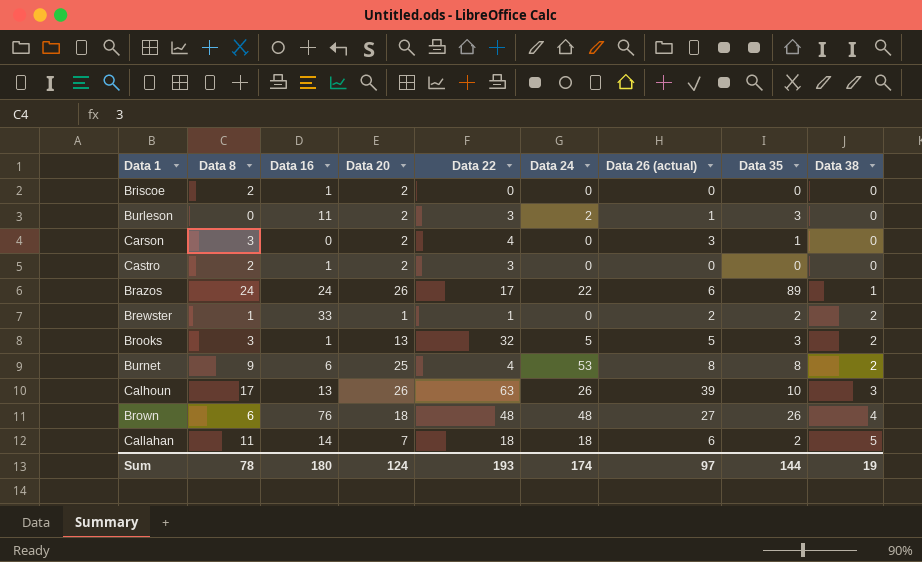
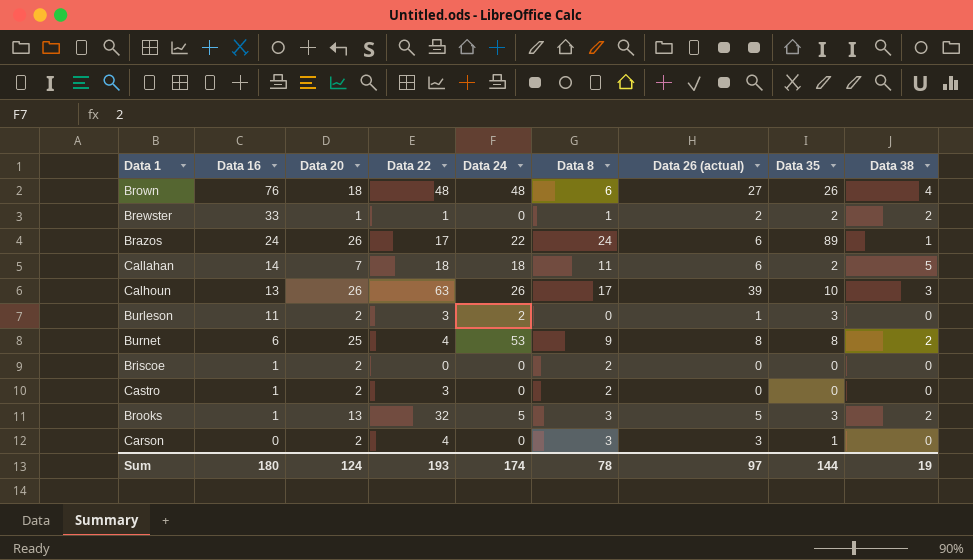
row order: Data 38 ascending -> Data 16 descending
column Data 8 | position: 2 -> 6

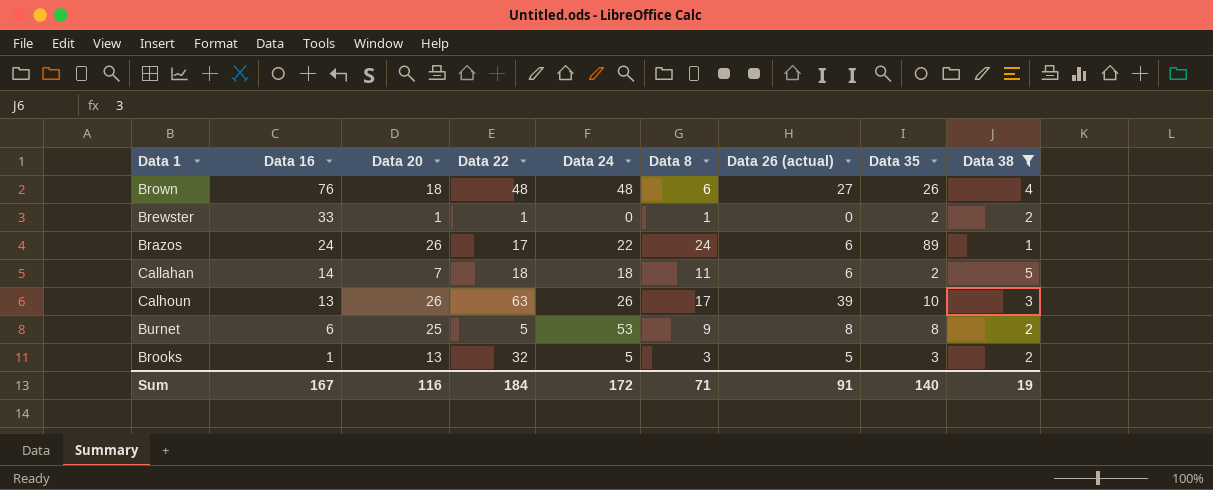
filter: none -> Data 38 != 0
Brewster | Data 26 (actual): 2 -> 0
Burnet | Data 22: 4 -> 5
Sum | Data 16: 180 -> 167
Sum | Data 20: 124 -> 116
Sum | Data 22: 193 -> 184
Sum | Data 24: 174 -> 172
Sum | Data 8: 78 -> 71
Sum | Data 26 (actual): 97 -> 91
Sum | Data 35: 144 -> 140

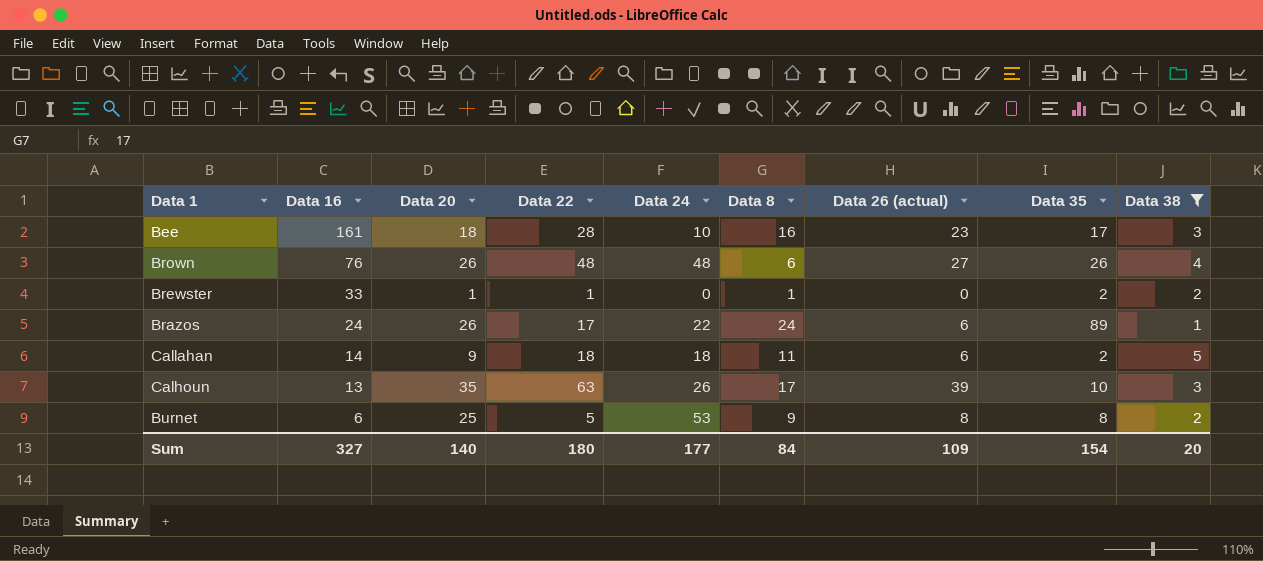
row Brooks: 1 | 13 | 32 | 5 | 3 | 5 | 3 | 2 -> none
row Bee: none -> 161 | 18 | 28 | 10 | 16 | 23 | 17 | 3
Brown | Data 20: 18 -> 26
Callahan | Data 20: 7 -> 9
Calhoun | Data 20: 26 -> 35
Sum | Data 16: 167 -> 327
Sum | Data 20: 116 -> 140
Sum | Data 22: 184 -> 180
Sum | Data 24: 172 -> 177
Sum | Data 8: 71 -> 84
Sum | Data 26 (actual): 91 -> 109
Sum | Data 35: 140 -> 154
Sum | Data 38: 19 -> 20

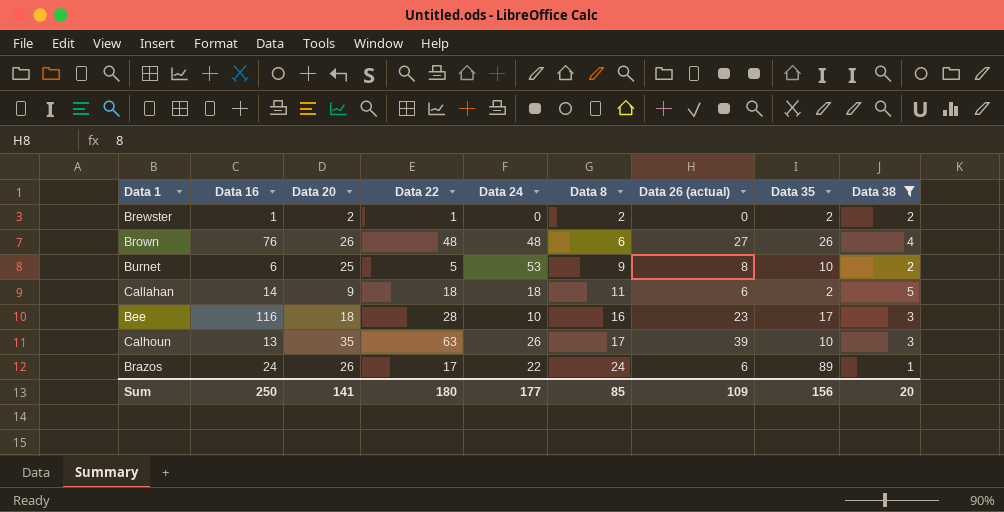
row order: Data 16 descending -> Data 8 ascending
Brewster | Data 16: 33 -> 1
Brewster | Data 20: 1 -> 2
Brewster | Data 8: 1 -> 2
Burnet | Data 35: 8 -> 10
Bee | Data 16: 161 -> 116
Sum | Data 16: 327 -> 250
Sum | Data 20: 140 -> 141
Sum | Data 8: 84 -> 85
Sum | Data 35: 154 -> 156

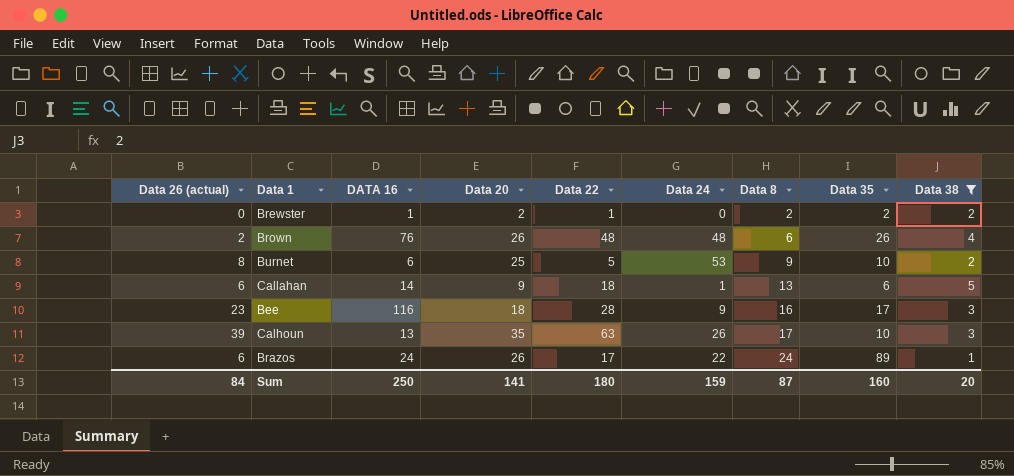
column Data 26 (actual) | position: 7 -> 1
column name: Data 16 -> DATA 16
Brown | Data 26 (actual): 27 -> 2
Callahan | Data 24: 18 -> 1
Callahan | Data 8: 11 -> 13
Callahan | Data 35: 2 -> 6
Bee | Data 24: 10 -> 9
Sum | Data 26 (actual): 109 -> 84
Sum | Data 24: 177 -> 159
Sum | Data 8: 85 -> 87
Sum | Data 35: 156 -> 160

